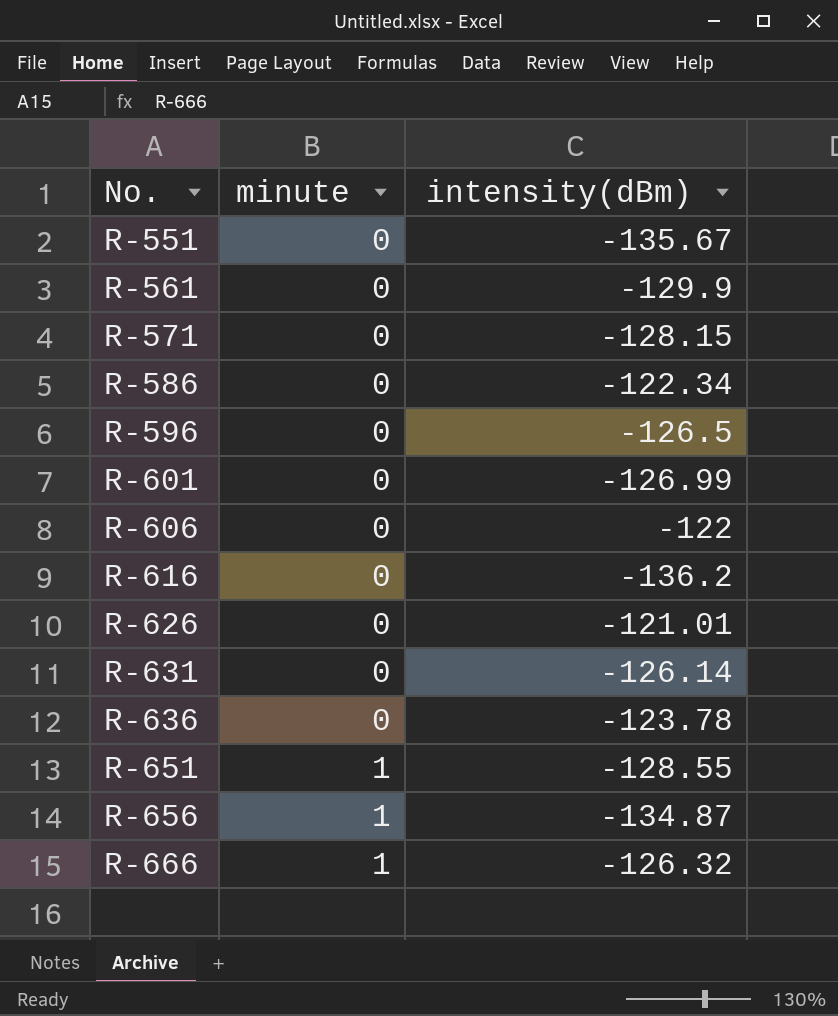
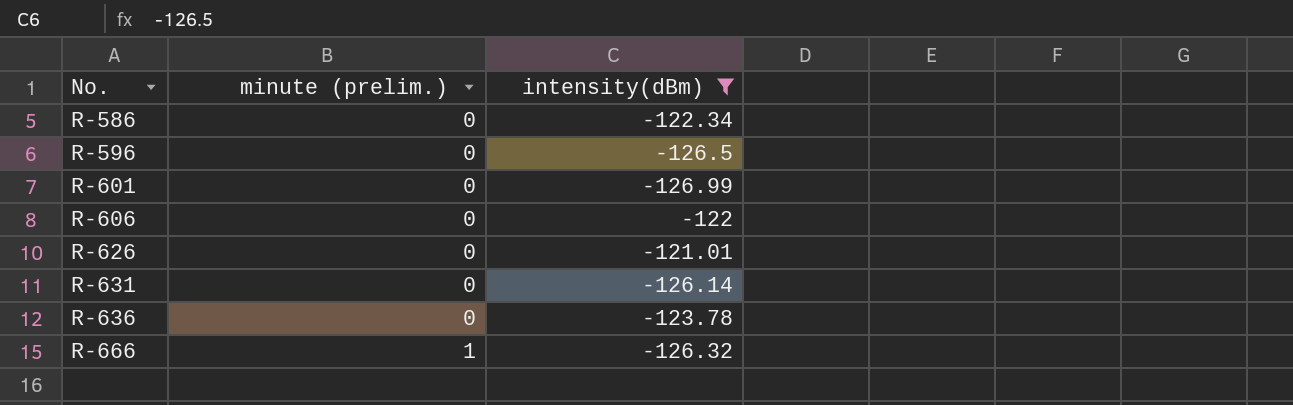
filter: none -> intensity(dBm) >= -126.99
column name: minute -> minute (prelim.)

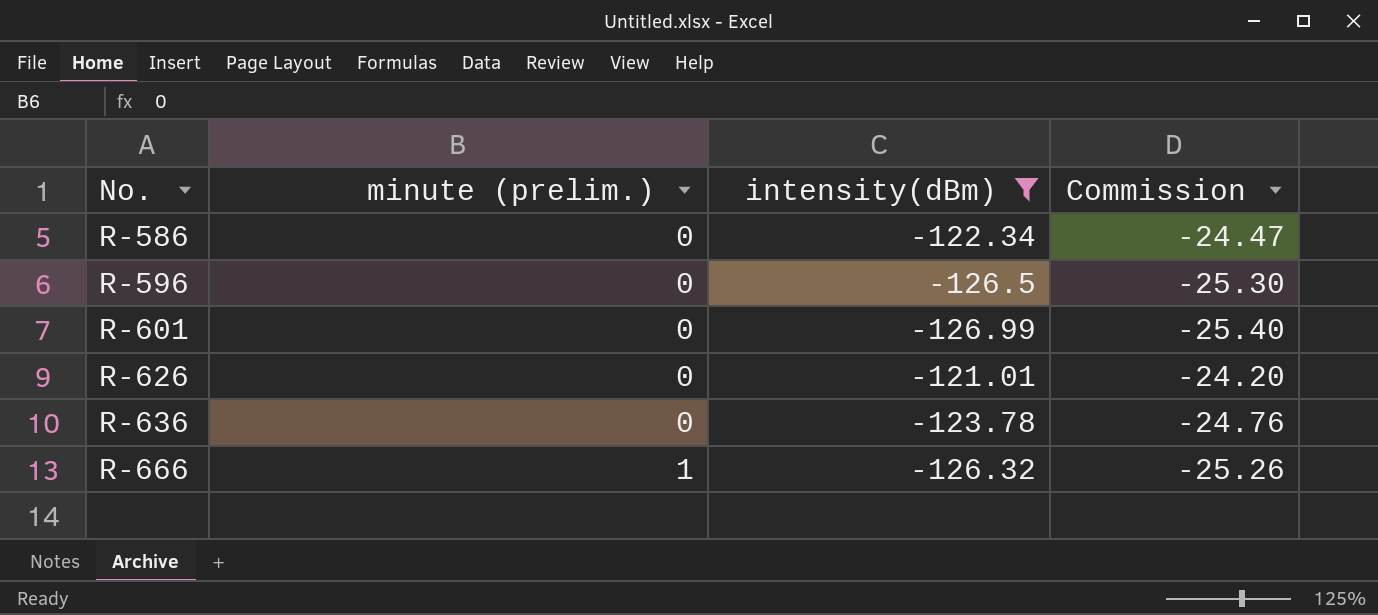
column Commission | formula: none -> [intensity(dBm)] * 0.2
row R-606: 0 | -122 -> none
row R-631: 0 | -126.14 -> none

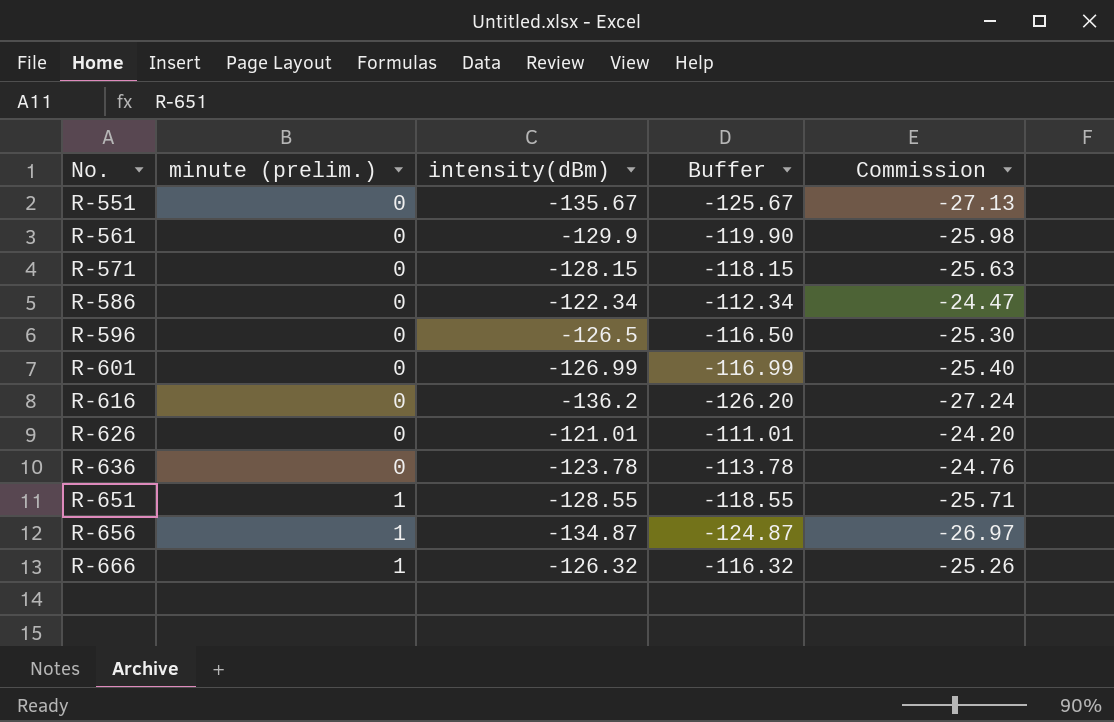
filter: intensity(dBm) >= -126.99 -> none
column Buffer | formula: none -> [intensity(dBm)] + 10

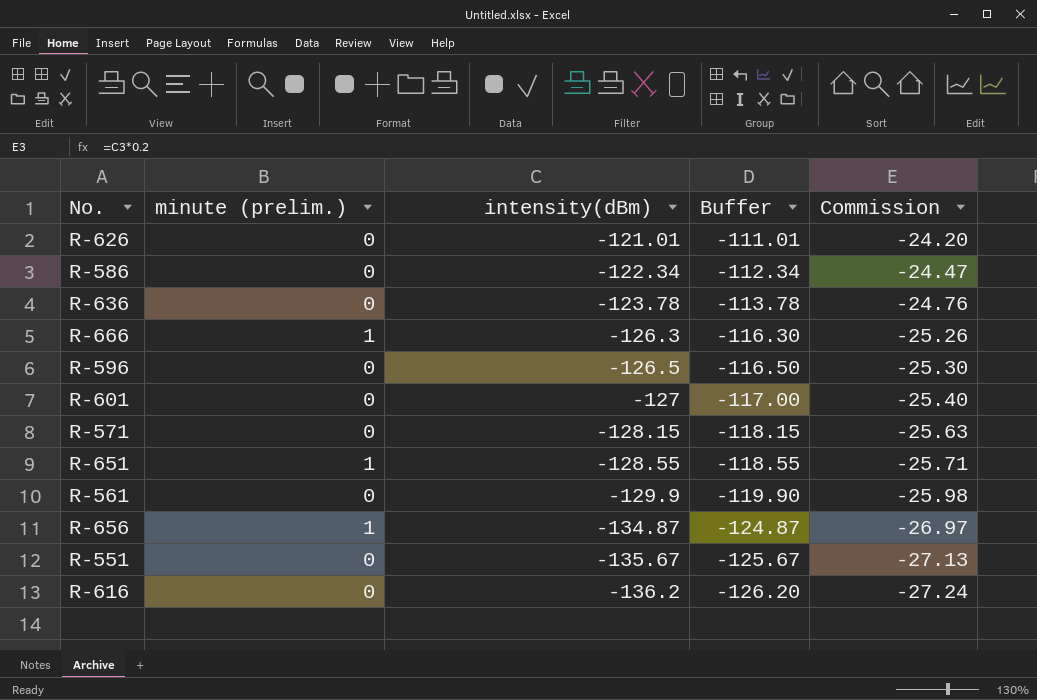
row order: No. ascending -> intensity(dBm) descending
R-666 | intensity(dBm): -126.32 -> -126.3
R-666 | Buffer: -116.32 -> -116.30
R-601 | intensity(dBm): -126.99 -> -127
R-601 | Buffer: -116.99 -> -117.00

